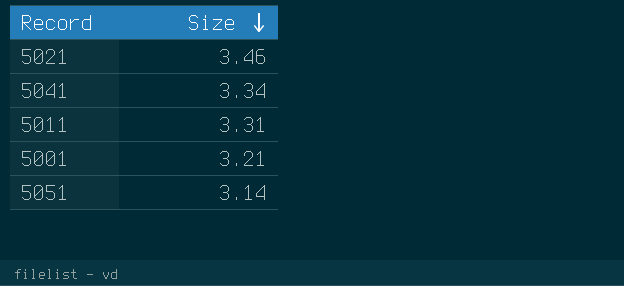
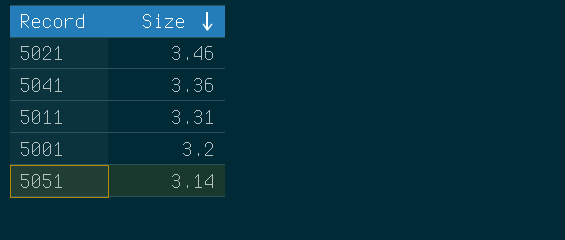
5041 | Size: 3.34 -> 3.36
5001 | Size: 3.21 -> 3.2

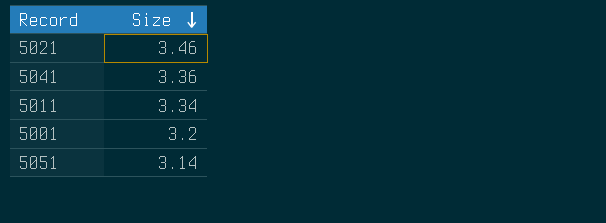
5011 | Size: 3.31 -> 3.34

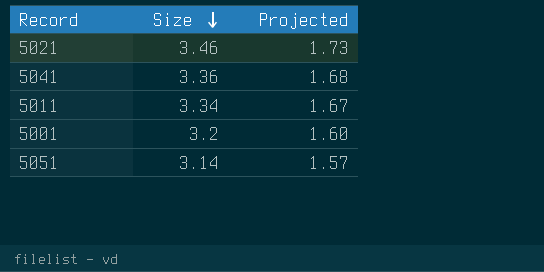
column Projected | formula: none -> [Size] * 0.5

